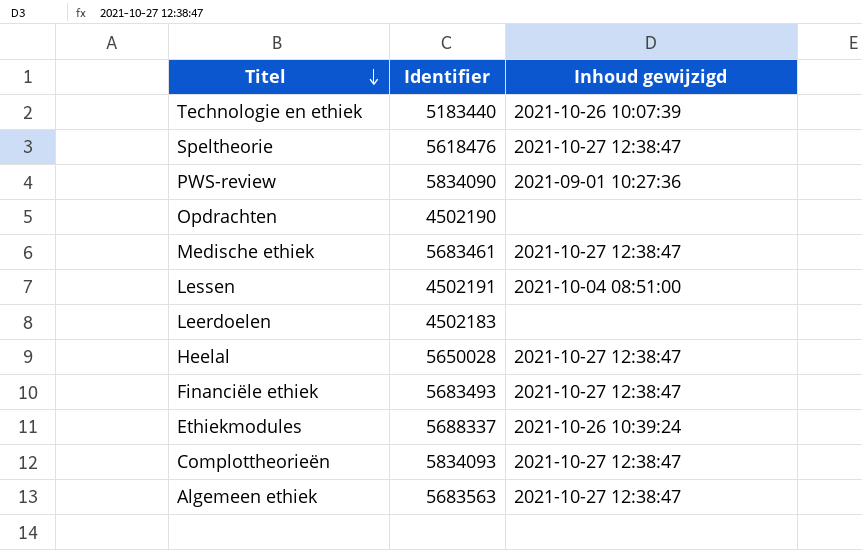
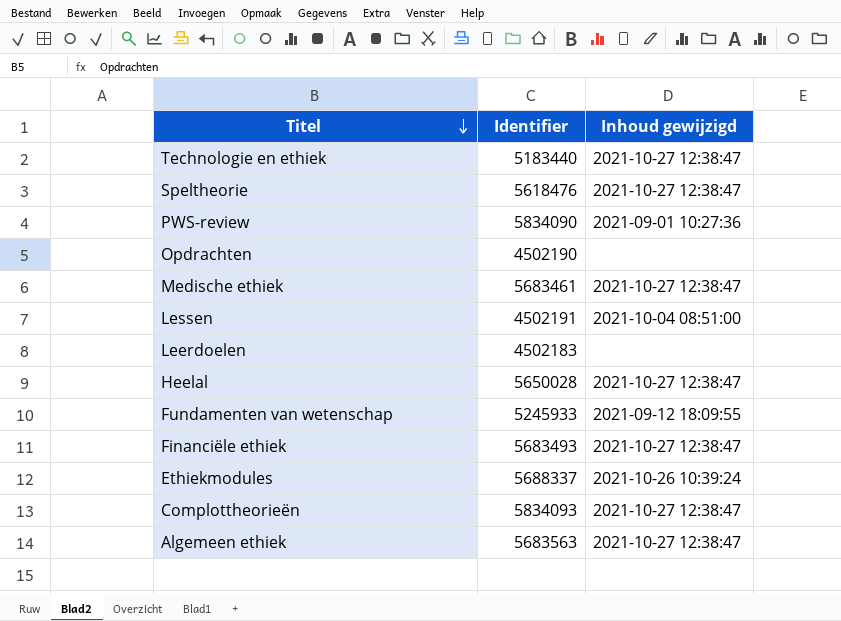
Technologie en ethiek | Inhoud gewijzigd: 2021-10-26 10:07:39 -> 2021-10-27 12:38:47
row Fundamenten van wetenschap: none -> 5245933 | 2021-09-12 18:09:55

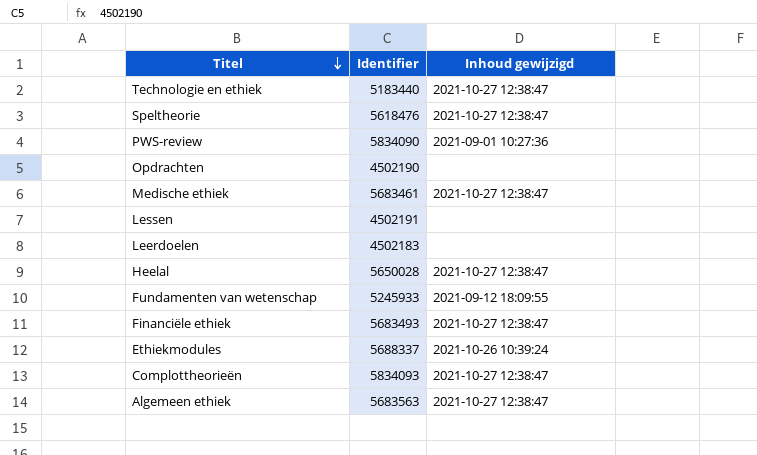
Lessen | Inhoud gewijzigd: 2021-10-04 08:51:00 -> none

